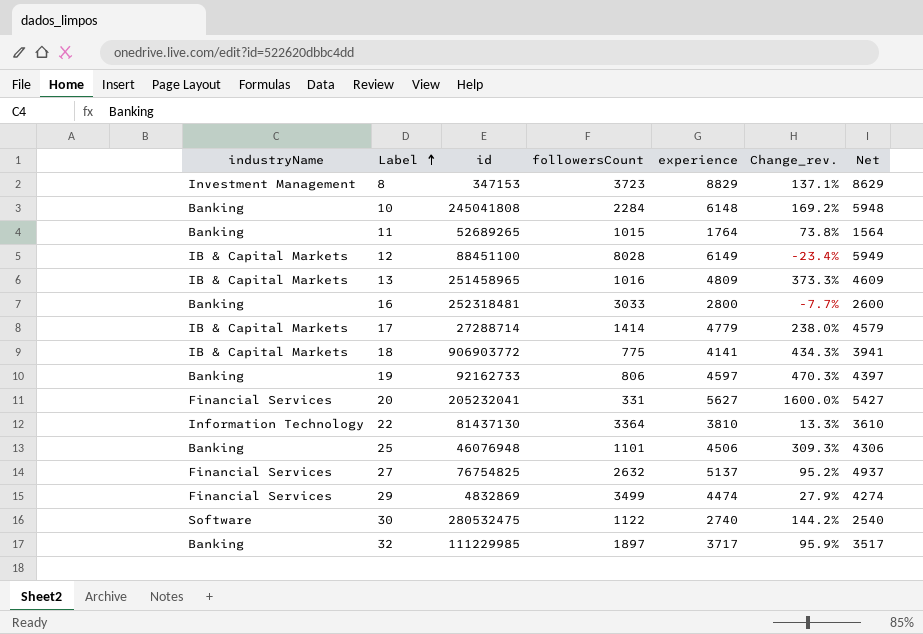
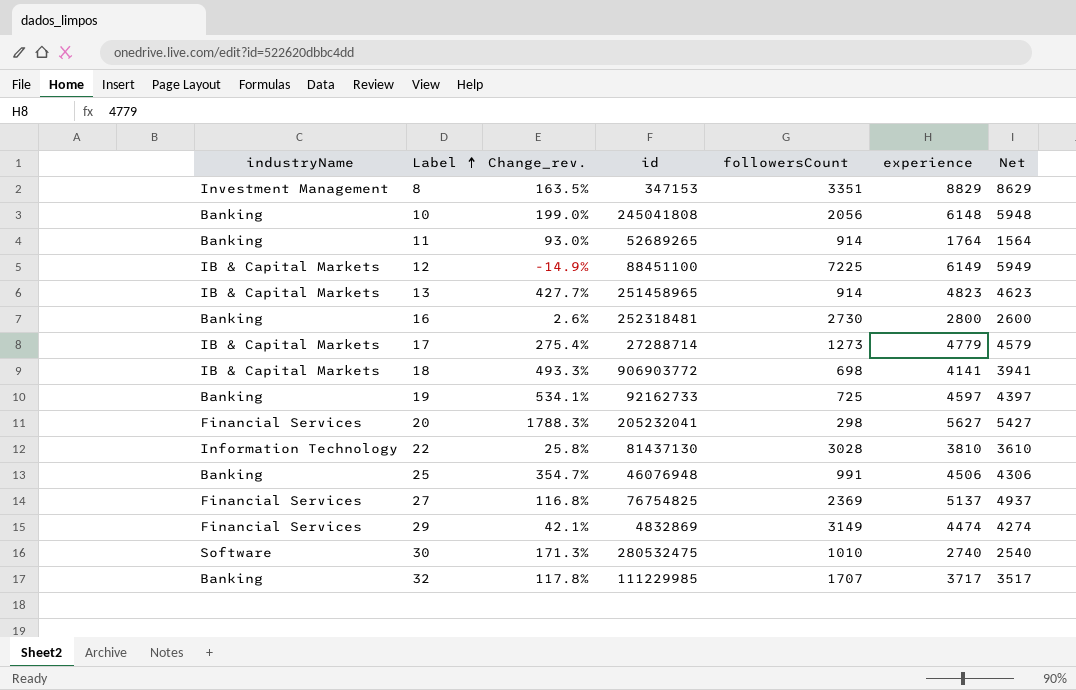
column Change_rev. | position: 6 -> 3
8 | Change_rev.: 137.1% -> 163.5%
8 | followersCount: 3723 -> 3351
10 | Change_rev.: 169.2% -> 199.0%
10 | followersCount: 2284 -> 2056
11 | Change_rev.: 73.8% -> 93.0%
11 | followersCount: 1015 -> 914
12 | Change_rev.: -23.4% -> -14.9%
12 | followersCount: 8028 -> 7225
13 | Change_rev.: 373.3% -> 427.7%
13 | followersCount: 1016 -> 914
13 | experience: 4809 -> 4823
13 | Net: 4609 -> 4623
16 | Change_rev.: -7.7% -> 2.6%
16 | followersCount: 3033 -> 2730
17 | Change_rev.: 238.0% -> 275.4%
17 | followersCount: 1414 -> 1273
18 | Change_rev.: 434.3% -> 493.3%
18 | followersCount: 775 -> 698
19 | Change_rev.: 470.3% -> 534.1%
19 | followersCount: 806 -> 725
20 | Change_rev.: 1600.0% -> 1788.3%
20 | followersCount: 331 -> 298
22 | Change_rev.: 13.3% -> 25.8%
22 | followersCount: 3364 -> 3028
25 | Change_rev.: 309.3% -> 354.7%
25 | followersCount: 1101 -> 991
27 | Change_rev.: 95.2% -> 116.8%
27 | followersCount: 2632 -> 2369
29 | Change_rev.: 27.9% -> 42.1%
29 | followersCount: 3499 -> 3149
30 | Change_rev.: 144.2% -> 171.3%
30 | followersCount: 1122 -> 1010
32 | Change_rev.: 95.9% -> 117.8%
32 | followersCount: 1897 -> 1707

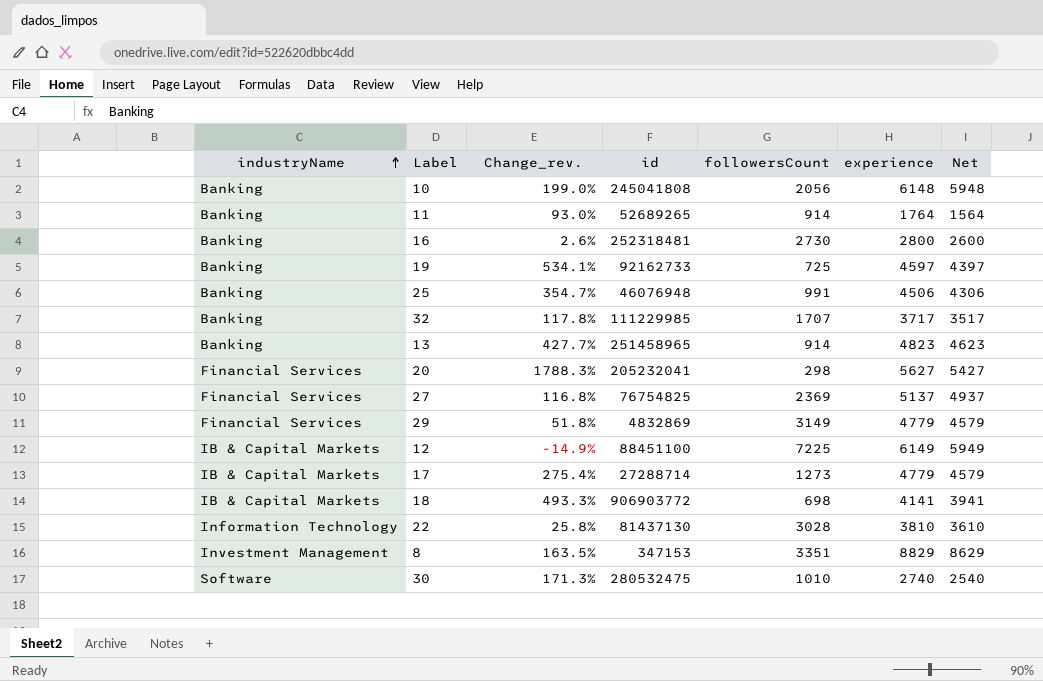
row order: Label ascending -> industryName ascending
13 | industryName: IB & Capital Markets -> Banking
29 | Change_rev.: 42.1% -> 51.8%
29 | experience: 4474 -> 4779
29 | Net: 4274 -> 4579

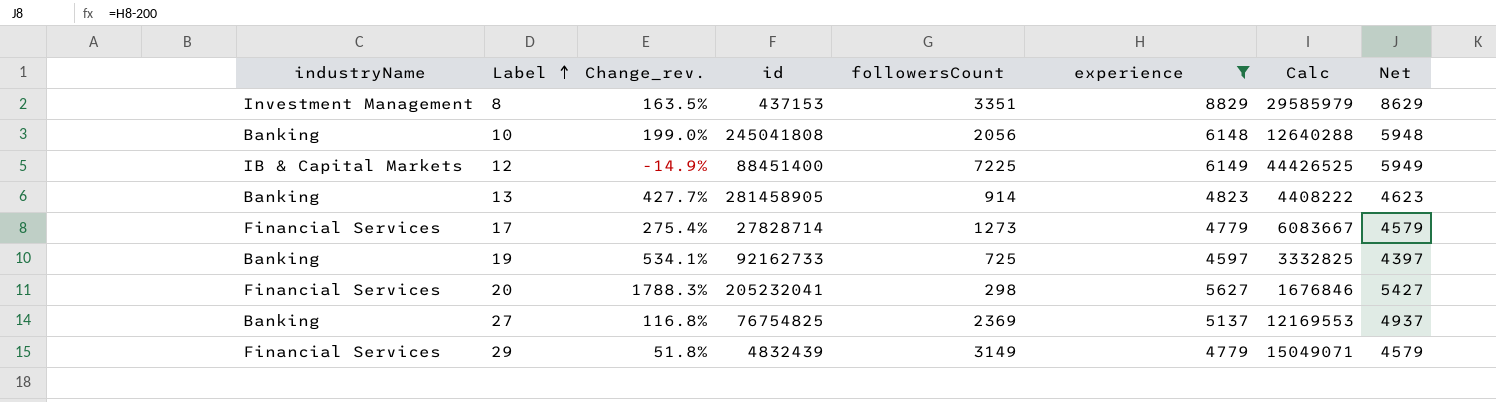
filter: none -> experience >= 4597
row order: industryName ascending -> Label ascending
column Calc | formula: none -> [followersCount] * [experience]
8 | id: 347153 -> 437153
12 | id: 88451100 -> 88451400
13 | id: 251458965 -> 281458905
17 | industryName: IB & Capital Markets -> Financial Services
17 | id: 27288714 -> 27828714
27 | industryName: Financial Services -> Banking
29 | id: 4832869 -> 4832439

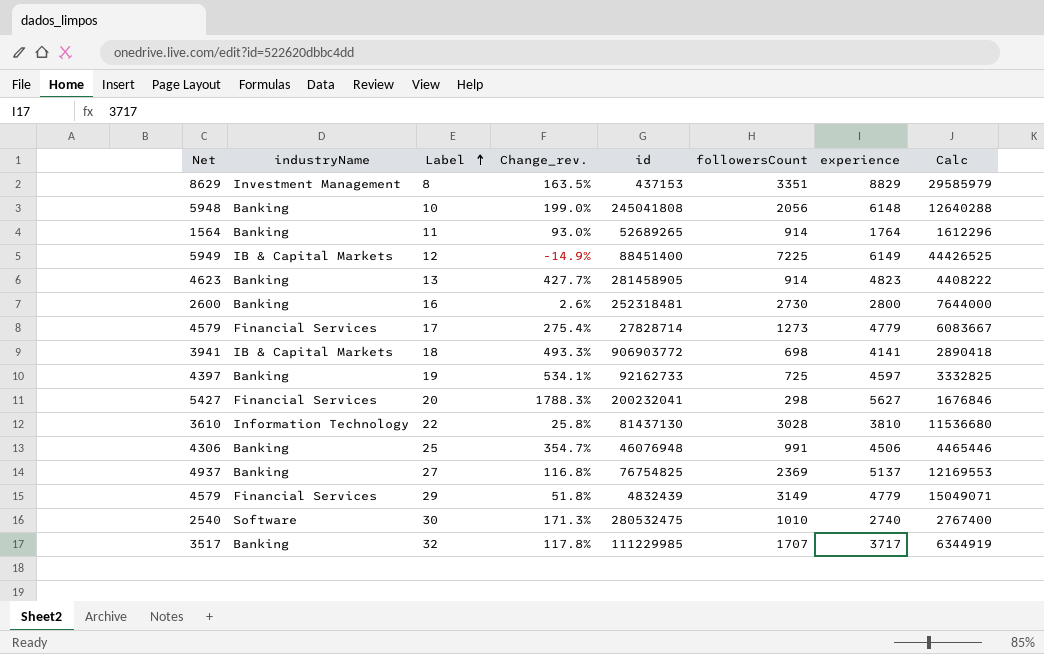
filter: experience >= 4597 -> none
column Net | position: 8 -> 1
20 | id: 205232041 -> 200232041

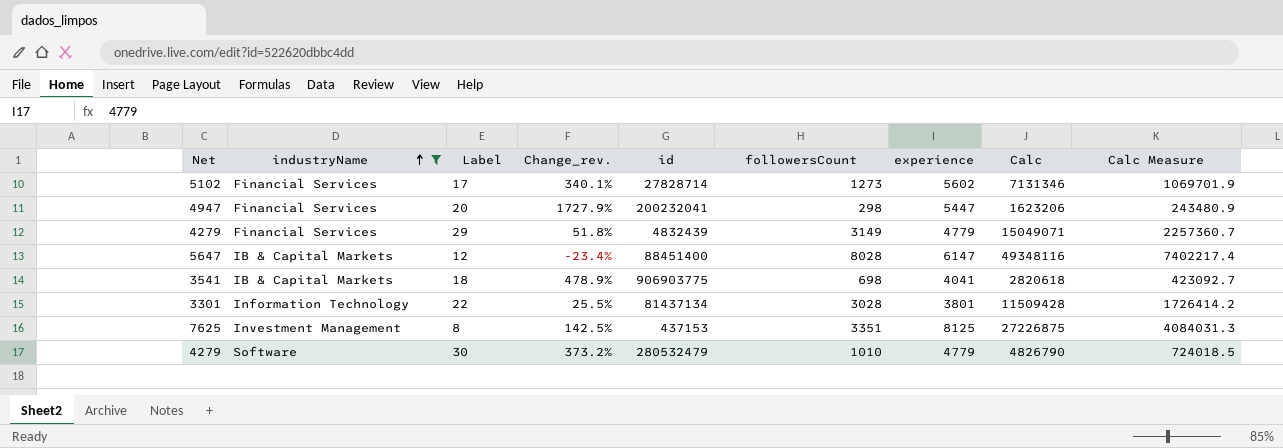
filter: none -> industryName != Banking
row order: Label ascending -> industryName ascending
column Net | formula: [experience] - 200 -> [experience] - 500
column Calc Measure | formula: none -> [Calc] * 0.15
17 | Change_rev.: 275.4% -> 340.1%
17 | experience: 4779 -> 5602
17 | Calc: 6083667 -> 7131346
20 | Change_rev.: 1788.3% -> 1727.9%
20 | experience: 5627 -> 5447
20 | Calc: 1676846 -> 1623206
12 | Change_rev.: -14.9% -> -23.4%
12 | followersCount: 7225 -> 8028
12 | experience: 6149 -> 6147
12 | Calc: 44426525 -> 49348116
18 | Change_rev.: 493.3% -> 478.9%
18 | id: 906903772 -> 906903775
18 | experience: 4141 -> 4041
18 | Calc: 2890418 -> 2820618
22 | Change_rev.: 25.8% -> 25.5%
22 | id: 81437130 -> 81437134
22 | experience: 3810 -> 3801
22 | Calc: 11536680 -> 11509428
8 | Change_rev.: 163.5% -> 142.5%
8 | experience: 8829 -> 8125
8 | Calc: 29585979 -> 27226875
30 | Change_rev.: 171.3% -> 373.2%
30 | id: 280532475 -> 280532479
30 | experience: 2740 -> 4779
30 | Calc: 2767400 -> 4826790

